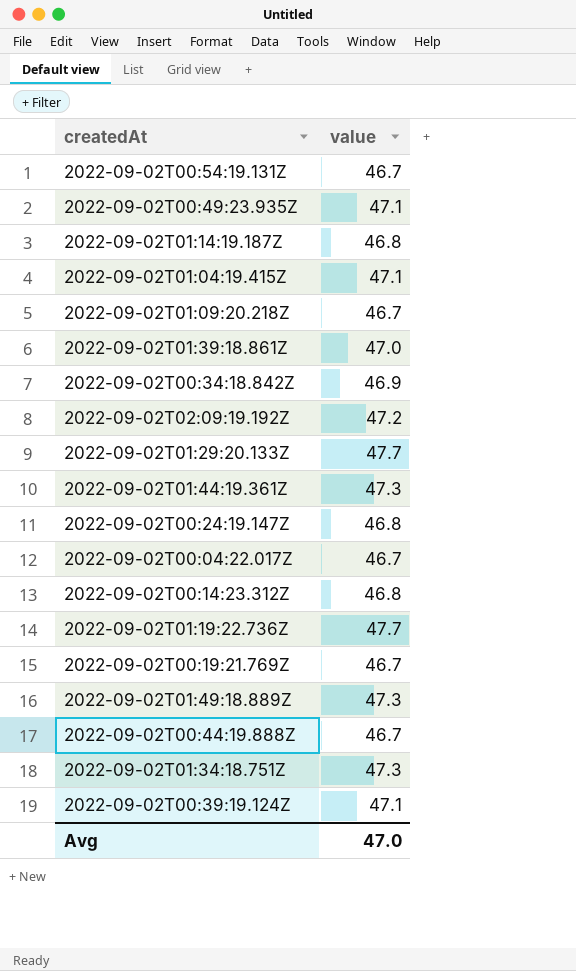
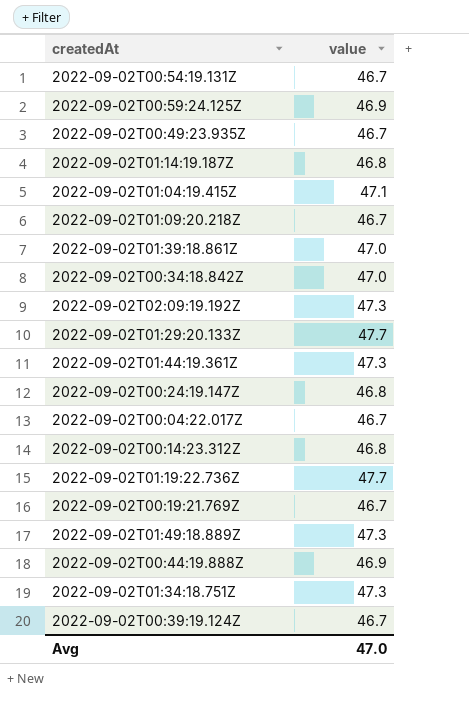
row 2022-09-02T00:59:24.125Z: none -> 46.9
2022-09-02T00:49:23.935Z | value: 47.1 -> 46.7
2022-09-02T00:34:18.842Z | value: 46.9 -> 47.0
2022-09-02T02:09:19.192Z | value: 47.2 -> 47.3
2022-09-02T00:44:19.888Z | value: 46.7 -> 46.9
2022-09-02T00:39:19.124Z | value: 47.1 -> 46.7

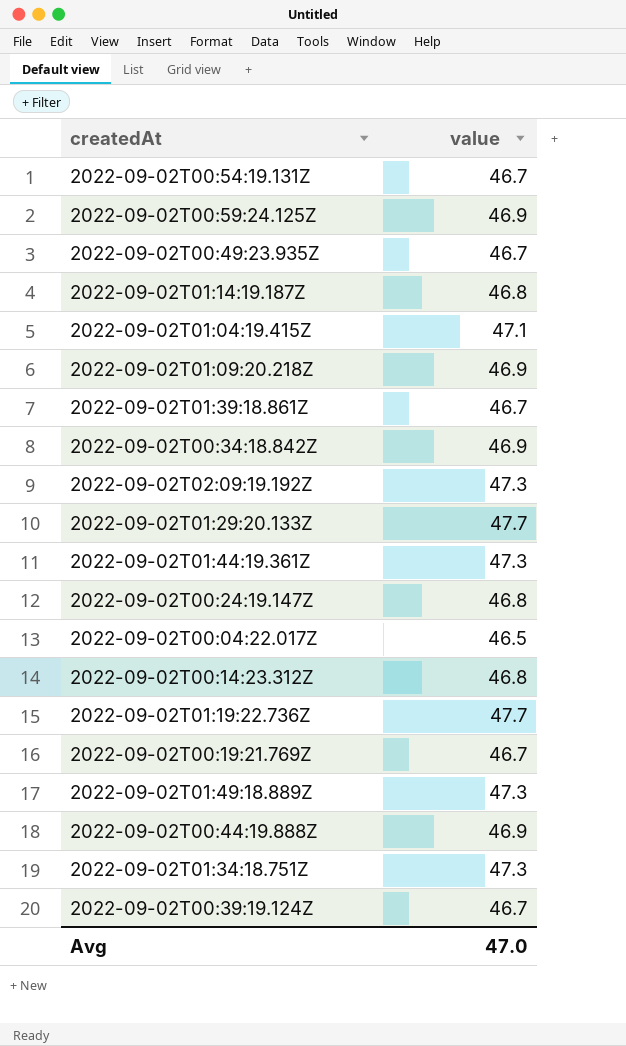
2022-09-02T01:09:20.218Z | value: 46.7 -> 46.9
2022-09-02T01:39:18.861Z | value: 47.0 -> 46.7
2022-09-02T00:34:18.842Z | value: 47.0 -> 46.9
2022-09-02T00:04:22.017Z | value: 46.7 -> 46.5

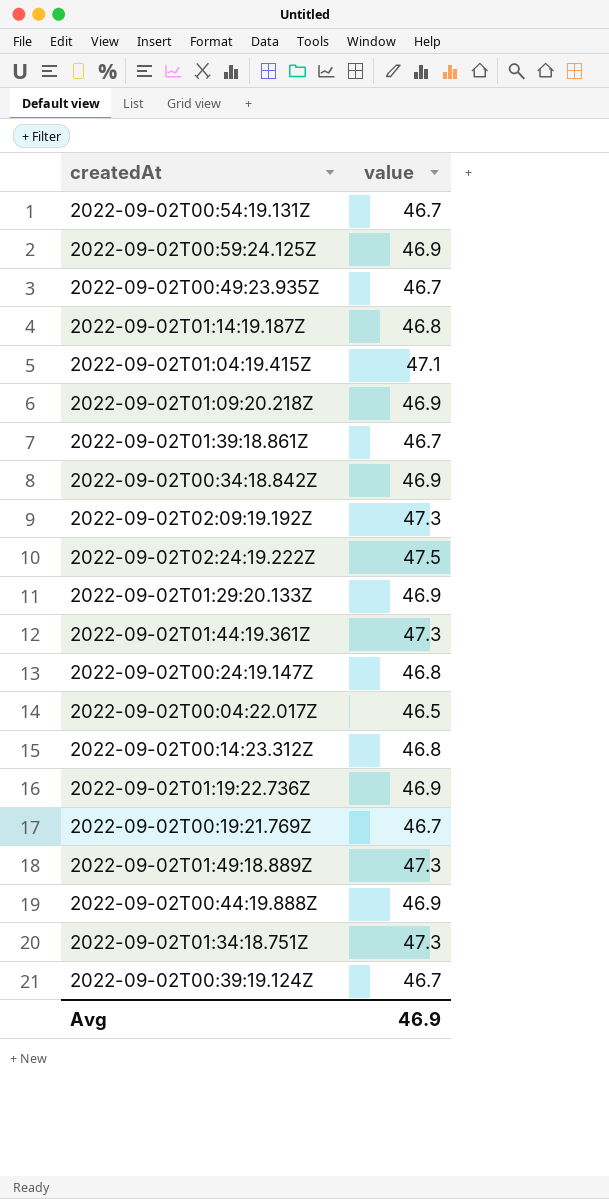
row 2022-09-02T02:24:19.222Z: none -> 47.5
2022-09-02T01:29:20.133Z | value: 47.7 -> 46.9
2022-09-02T01:19:22.736Z | value: 47.7 -> 46.9
Avg | value: 47.0 -> 46.9

